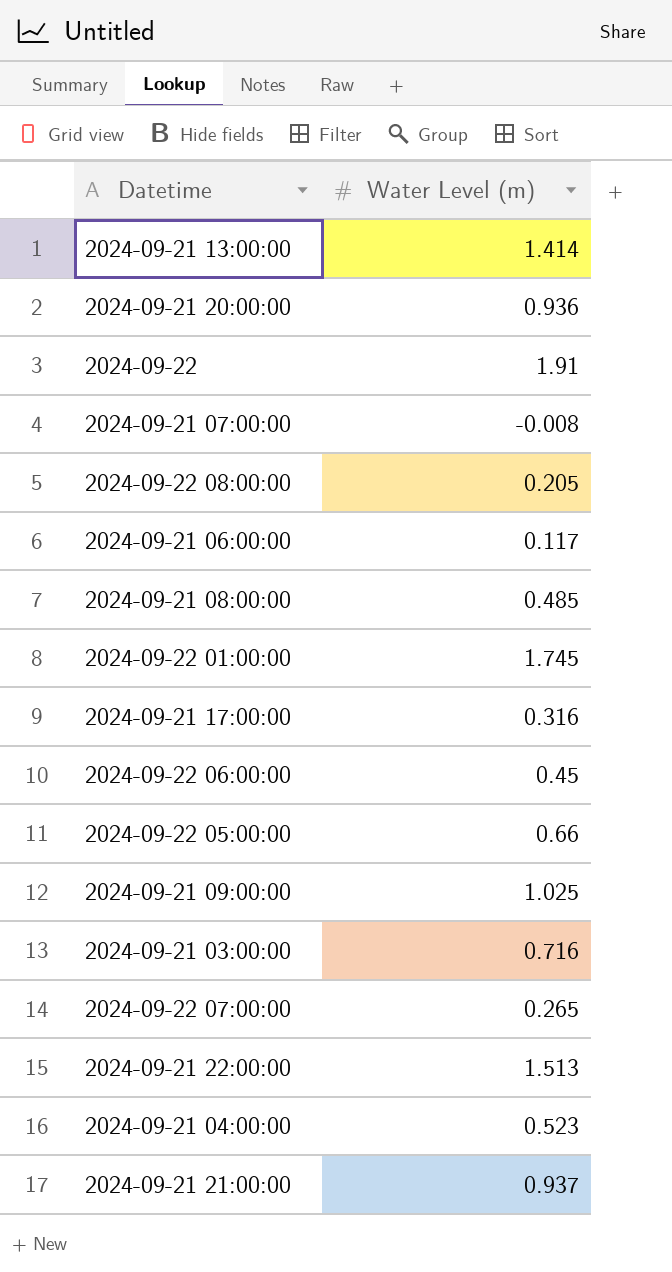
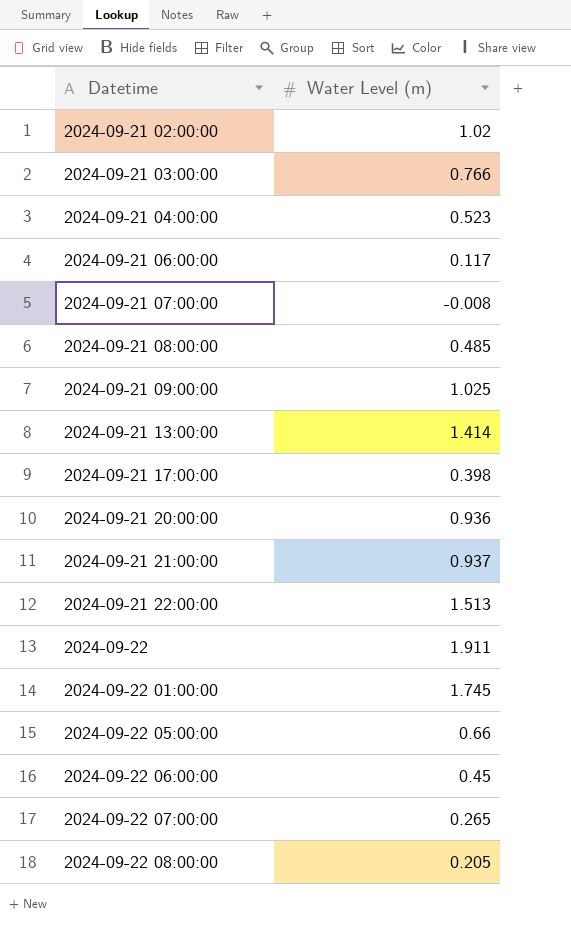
row order: none -> Datetime ascending
row 2024-09-21 02:00:00: none -> 1.02
2024-09-21 03:00:00 | Water Level (m): 0.716 -> 0.766
2024-09-21 17:00:00 | Water Level (m): 0.316 -> 0.398
2024-09-22 | Water Level (m): 1.91 -> 1.911

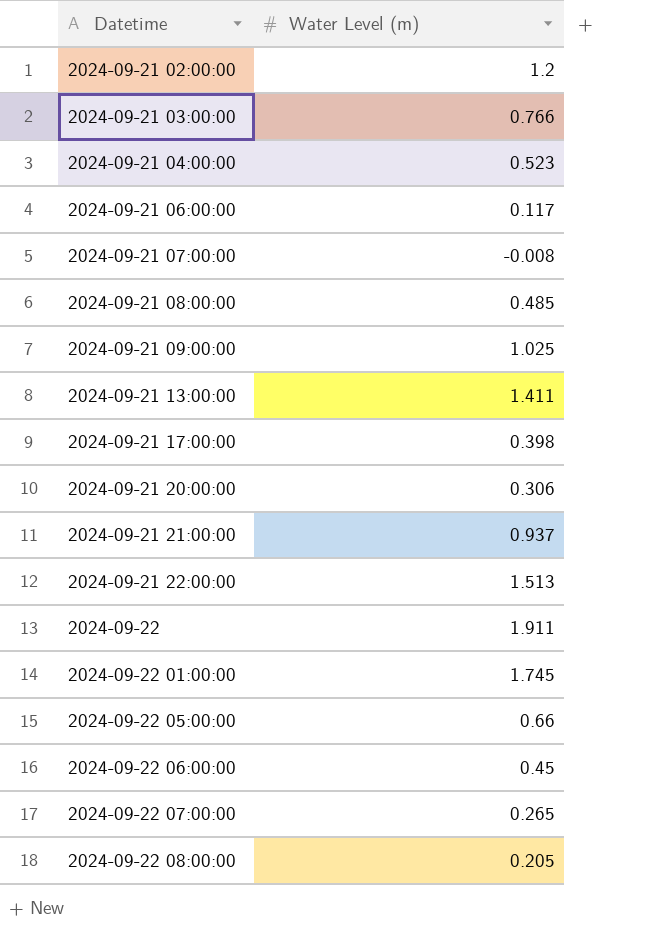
2024-09-21 02:00:00 | Water Level (m): 1.02 -> 1.2
2024-09-21 13:00:00 | Water Level (m): 1.414 -> 1.411
2024-09-21 20:00:00 | Water Level (m): 0.936 -> 0.306

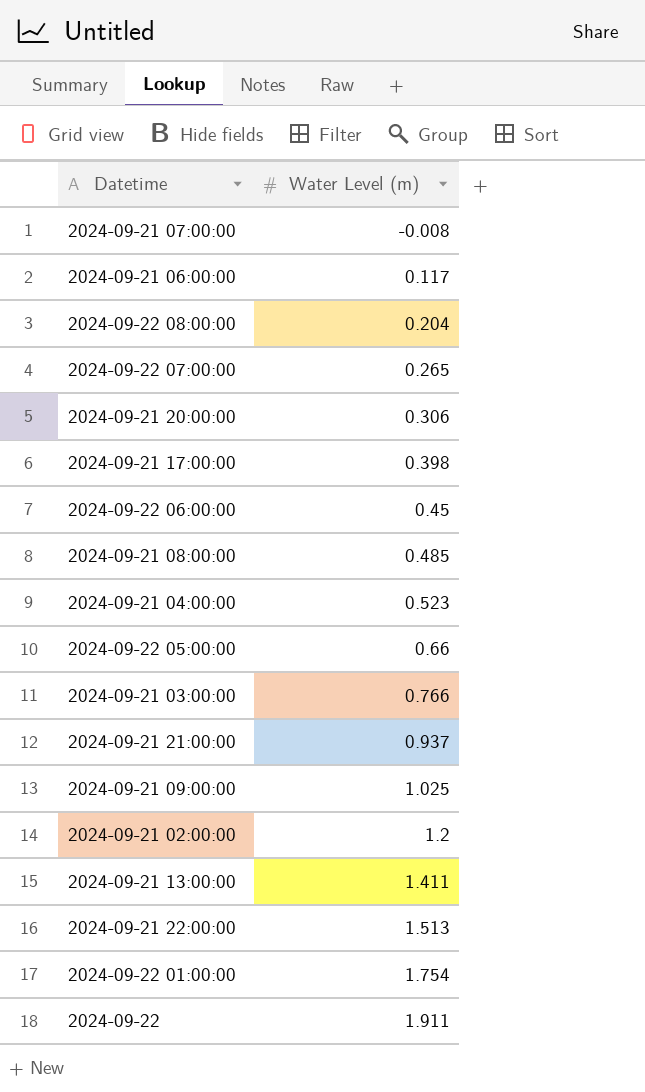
row order: Datetime ascending -> Water Level (m) ascending
2024-09-22 08:00:00 | Water Level (m): 0.205 -> 0.204
2024-09-22 01:00:00 | Water Level (m): 1.745 -> 1.754

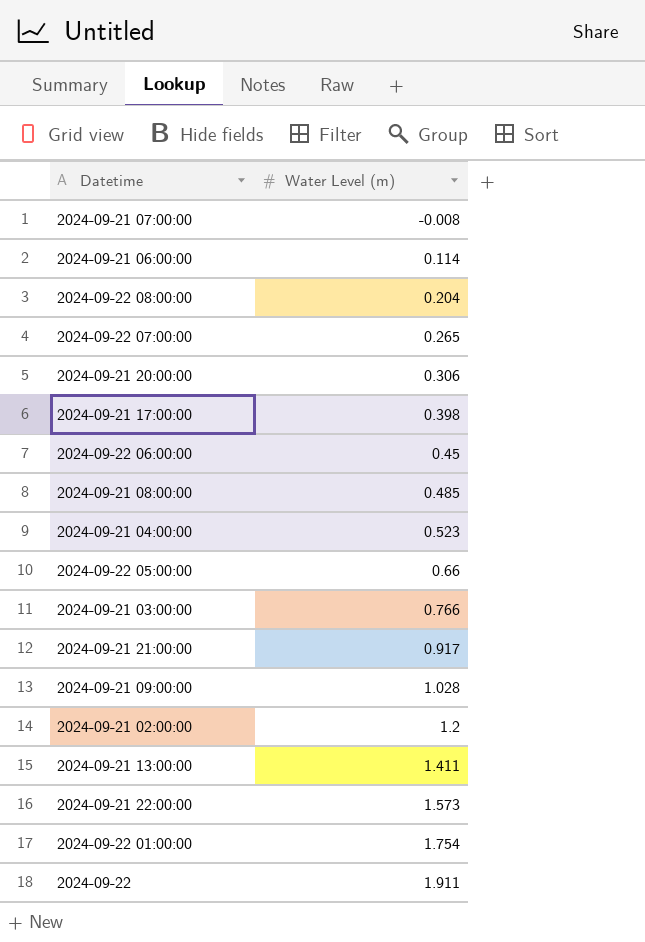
2024-09-21 06:00:00 | Water Level (m): 0.117 -> 0.114
2024-09-21 21:00:00 | Water Level (m): 0.937 -> 0.917
2024-09-21 09:00:00 | Water Level (m): 1.025 -> 1.028
2024-09-21 22:00:00 | Water Level (m): 1.513 -> 1.573

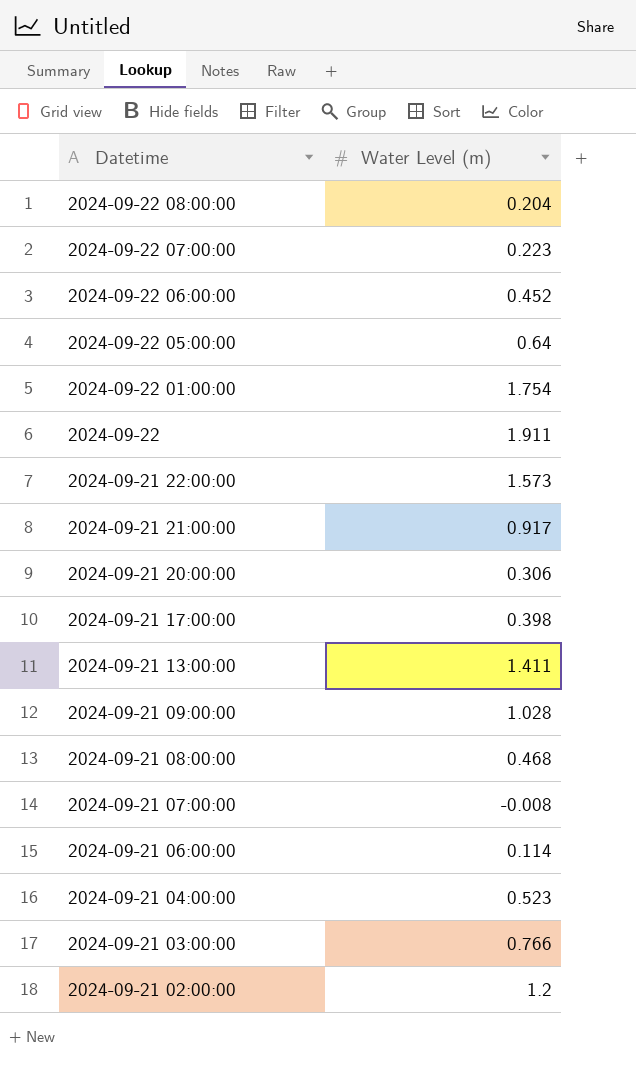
row order: Water Level (m) ascending -> Datetime descending
2024-09-22 07:00:00 | Water Level (m): 0.265 -> 0.223
2024-09-22 06:00:00 | Water Level (m): 0.45 -> 0.452
2024-09-22 05:00:00 | Water Level (m): 0.66 -> 0.64
2024-09-21 08:00:00 | Water Level (m): 0.485 -> 0.468

